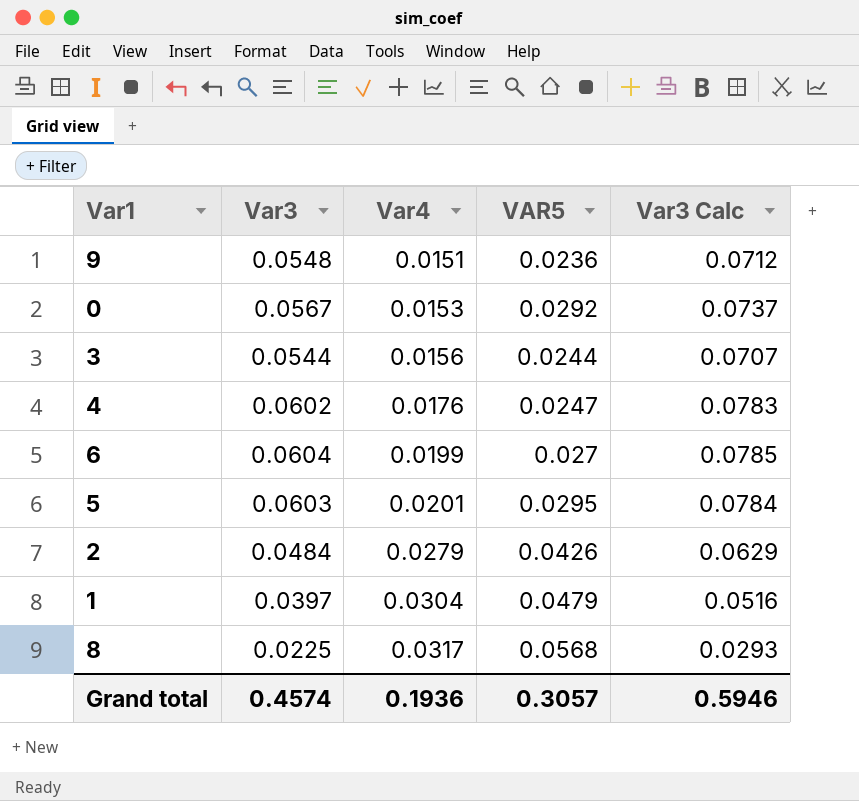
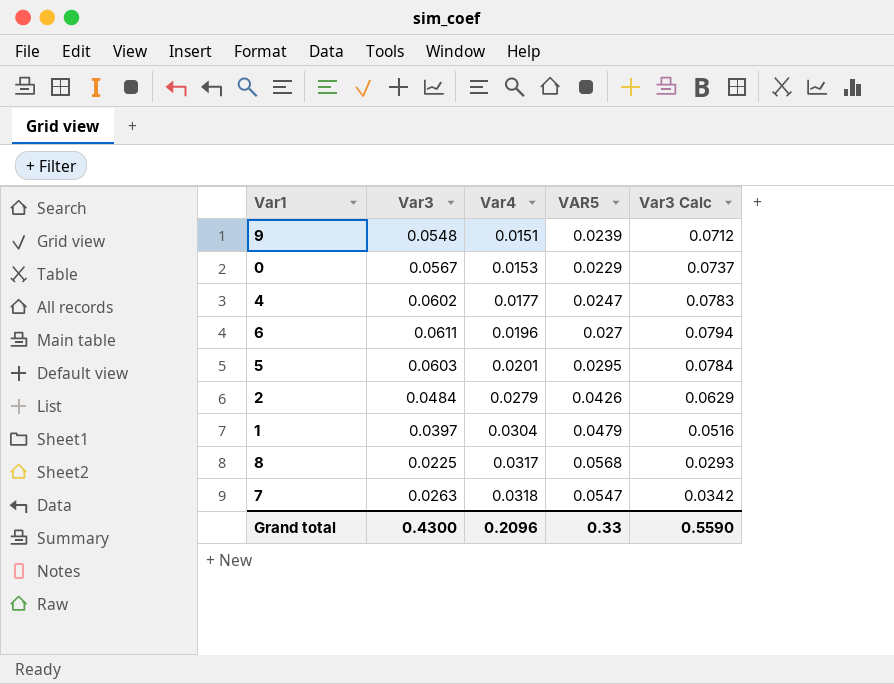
row 3: 0.0544 | 0.0156 | 0.0244 | 0.0707 -> none
9 | VAR5: 0.0236 -> 0.0239
0 | VAR5: 0.0292 -> 0.0229
4 | Var4: 0.0176 -> 0.0177
6 | Var3: 0.0604 -> 0.0611
6 | Var4: 0.0199 -> 0.0196
6 | Var3 Calc: 0.0785 -> 0.0794
row 7: none -> 0.0263 | 0.0318 | 0.0547 | 0.0342
Grand total | Var3: 0.4574 -> 0.4300
Grand total | Var4: 0.1936 -> 0.2096
Grand total | VAR5: 0.3057 -> 0.33
Grand total | Var3 Calc: 0.5946 -> 0.5590

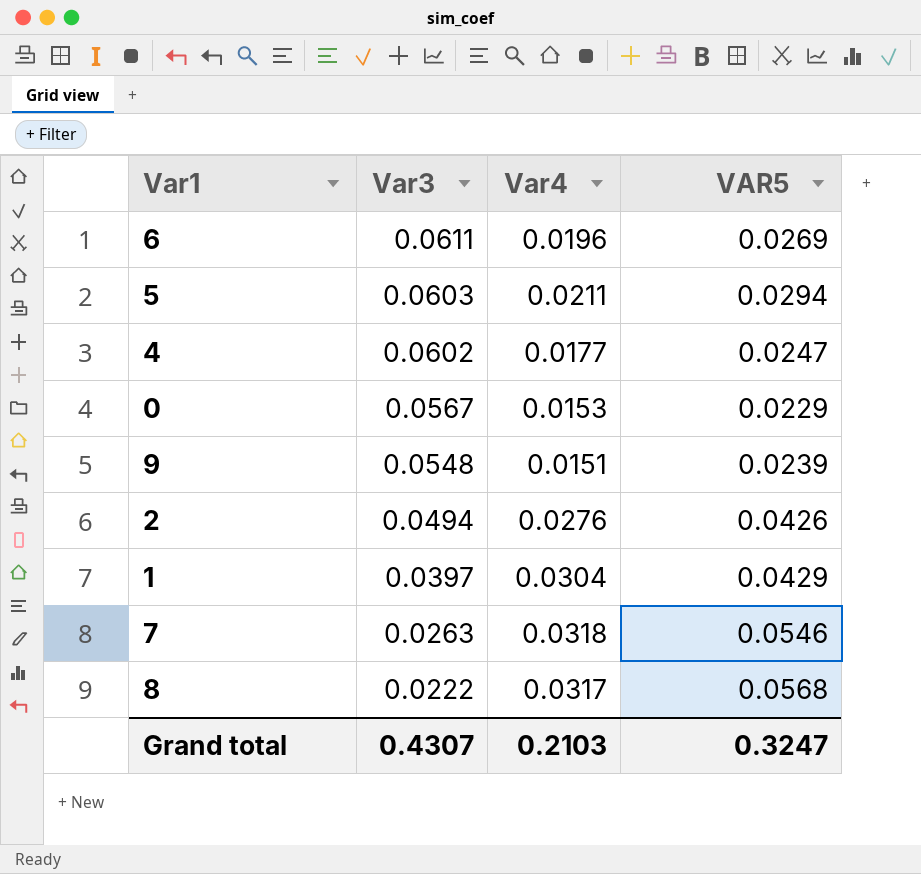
row order: Var4 ascending -> Var3 descending
column Var3 Calc | formula: [Var3] * 1.3 -> none
6 | VAR5: 0.027 -> 0.0269
5 | Var4: 0.0201 -> 0.0211
5 | VAR5: 0.0295 -> 0.0294
2 | Var3: 0.0484 -> 0.0494
2 | Var4: 0.0279 -> 0.0276
1 | VAR5: 0.0479 -> 0.0429
7 | VAR5: 0.0547 -> 0.0546
8 | Var3: 0.0225 -> 0.0222
Grand total | Var3: 0.4300 -> 0.4307
Grand total | Var4: 0.2096 -> 0.2103
Grand total | VAR5: 0.33 -> 0.3247

